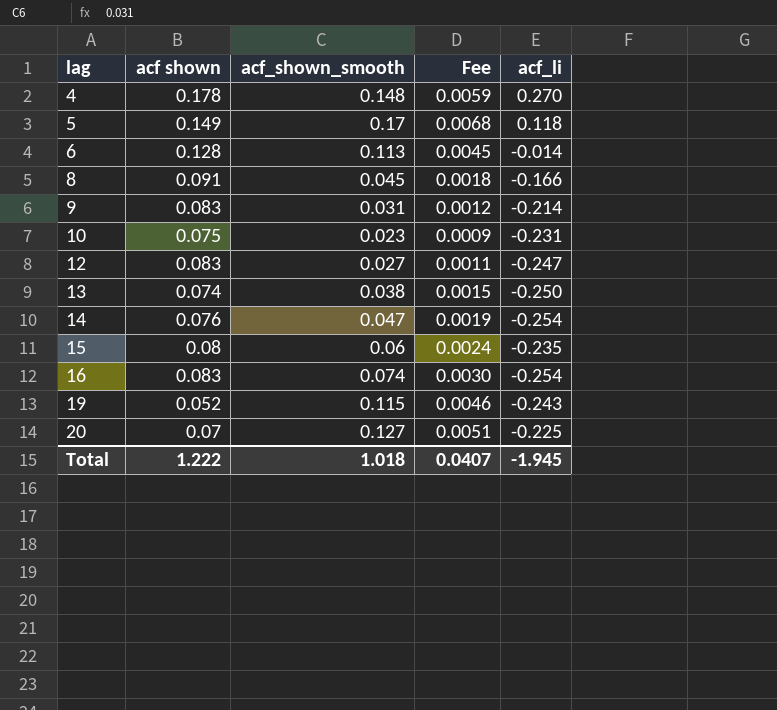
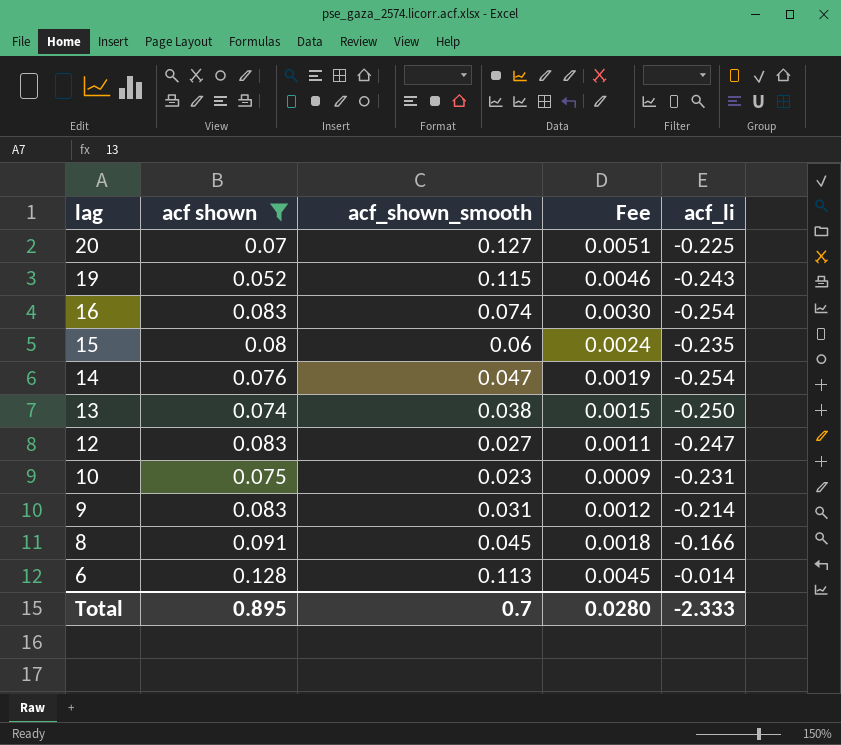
filter: none -> acf shown <= 0.128
row order: lag ascending -> lag descending
Total | acf shown: 1.222 -> 0.895
Total | acf_shown_smooth: 1.018 -> 0.7
Total | Fee: 0.0407 -> 0.0280
Total | acf_li: -1.945 -> -2.333

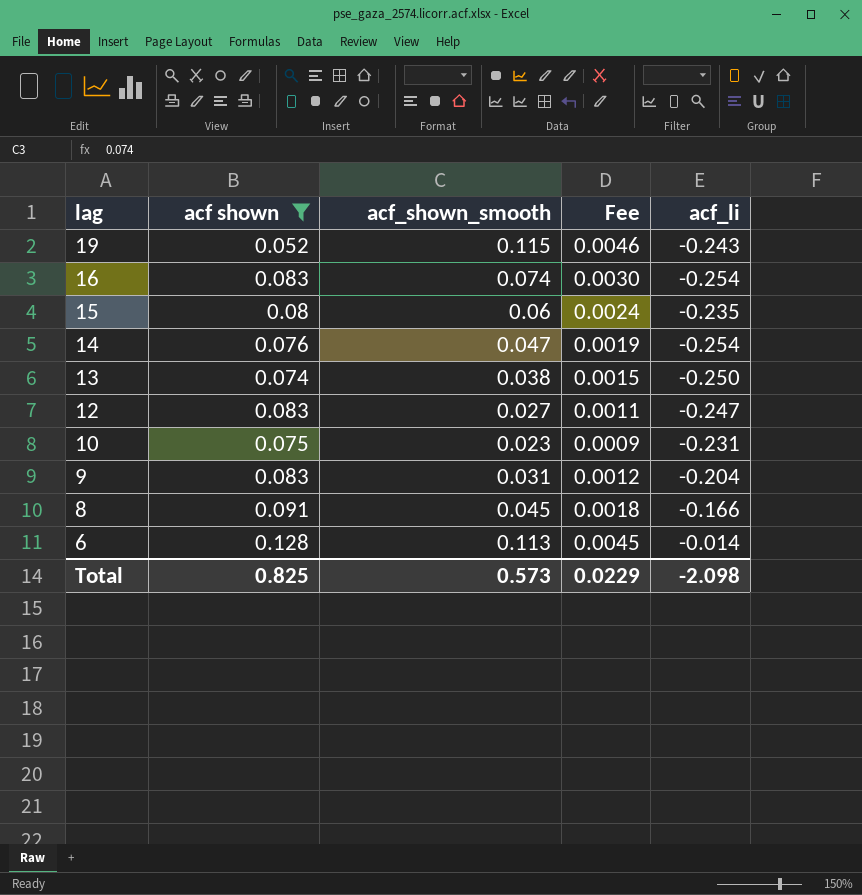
row 20: 0.07 | 0.127 | 0.0051 | -0.225 -> none
9 | acf_li: -0.214 -> -0.204
Total | acf shown: 0.895 -> 0.825
Total | acf_shown_smooth: 0.7 -> 0.573
Total | Fee: 0.0280 -> 0.0229
Total | acf_li: -2.333 -> -2.098

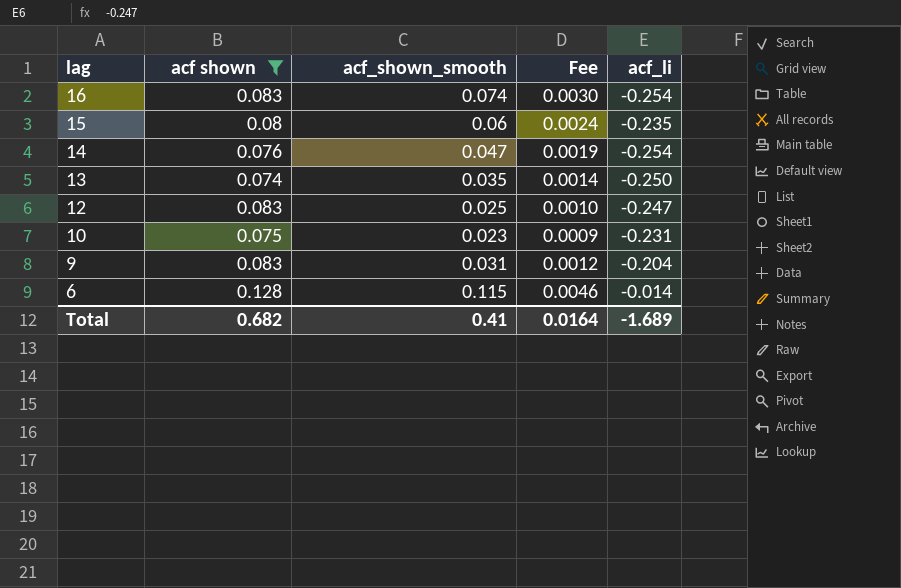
row 19: 0.052 | 0.115 | 0.0046 | -0.243 -> none
row 8: 0.091 | 0.045 | 0.0018 | -0.166 -> none
13 | acf_shown_smooth: 0.038 -> 0.035
13 | Fee: 0.0015 -> 0.0014
12 | acf_shown_smooth: 0.027 -> 0.025
12 | Fee: 0.0011 -> 0.0010
6 | acf_shown_smooth: 0.113 -> 0.115
6 | Fee: 0.0045 -> 0.0046
Total | acf shown: 0.825 -> 0.682
Total | acf_shown_smooth: 0.573 -> 0.41
Total | Fee: 0.0229 -> 0.0164
Total | acf_li: -2.098 -> -1.689

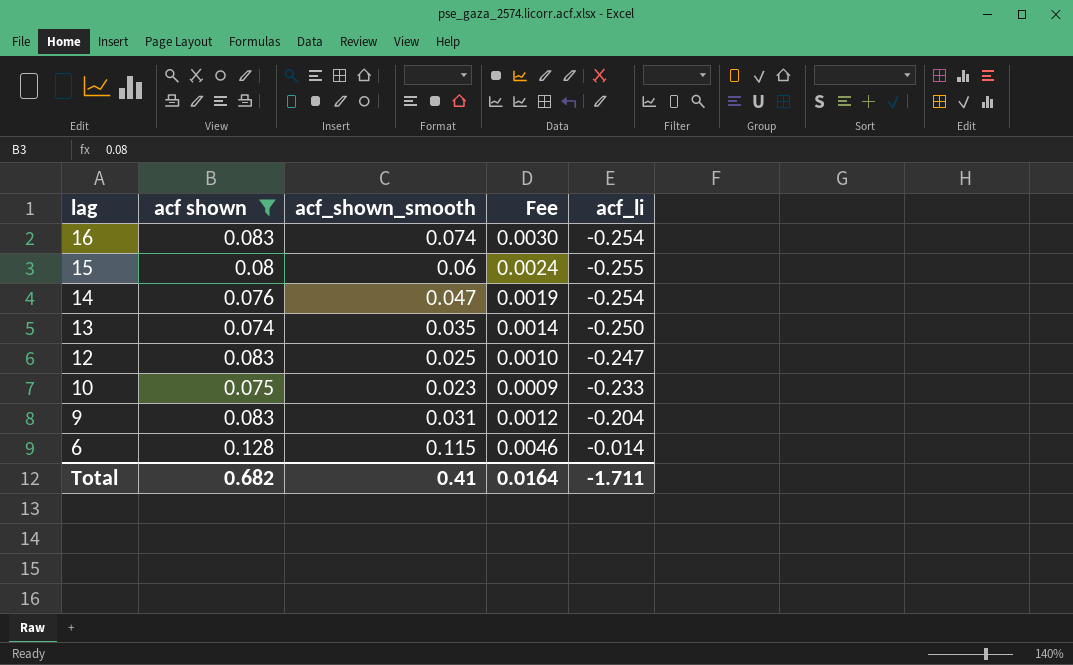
15 | acf_li: -0.235 -> -0.255
10 | acf_li: -0.231 -> -0.233
Total | acf_li: -1.689 -> -1.711

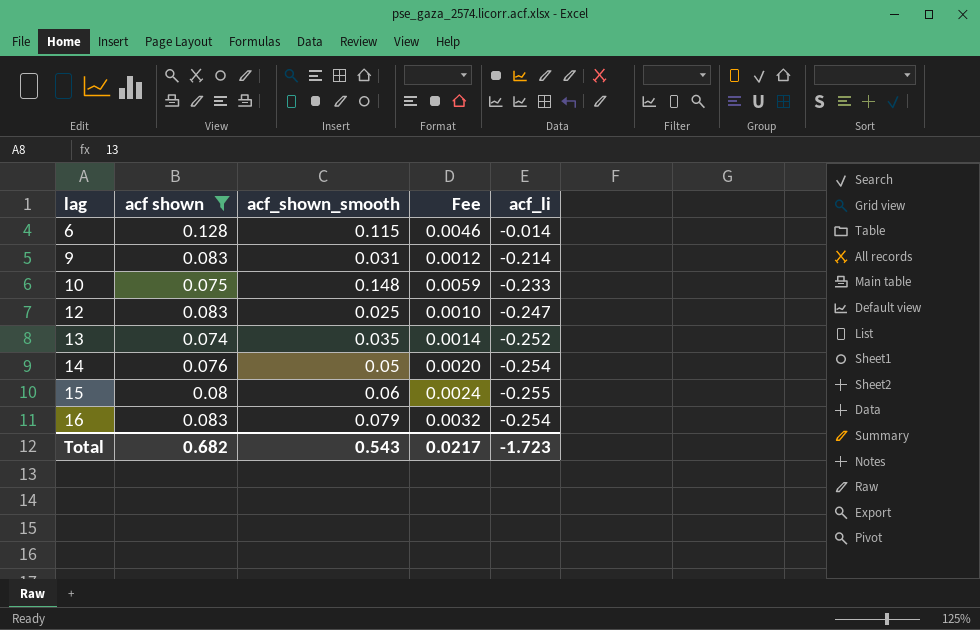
row order: lag descending -> lag ascending
9 | acf_li: -0.204 -> -0.214
10 | acf_shown_smooth: 0.023 -> 0.148
10 | Fee: 0.0009 -> 0.0059
13 | acf_li: -0.250 -> -0.252
14 | acf_shown_smooth: 0.047 -> 0.05
14 | Fee: 0.0019 -> 0.0020
16 | acf_shown_smooth: 0.074 -> 0.079
16 | Fee: 0.0030 -> 0.0032
Total | acf_shown_smooth: 0.41 -> 0.543
Total | Fee: 0.0164 -> 0.0217
Total | acf_li: -1.711 -> -1.723

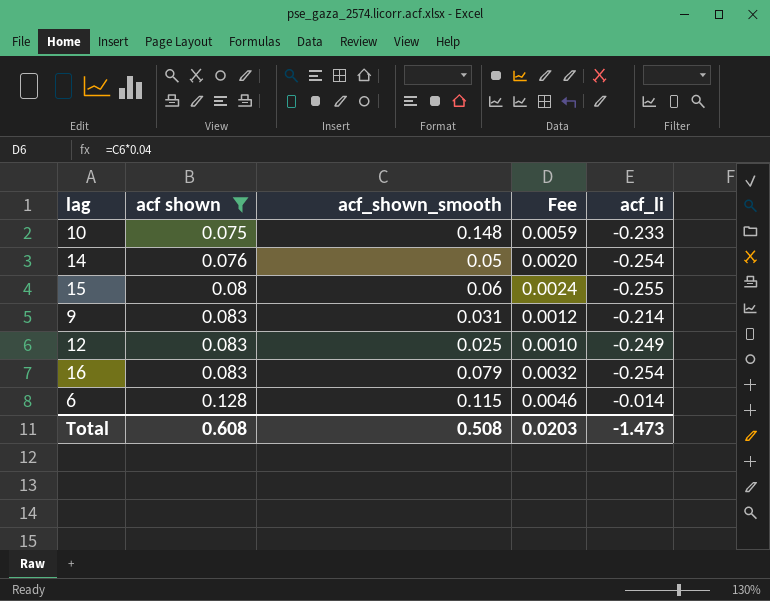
row order: lag ascending -> acf shown ascending
row 13: 0.074 | 0.035 | 0.0014 | -0.252 -> none
12 | acf_li: -0.247 -> -0.249
Total | acf shown: 0.682 -> 0.608
Total | acf_shown_smooth: 0.543 -> 0.508
Total | Fee: 0.0217 -> 0.0203
Total | acf_li: -1.723 -> -1.473

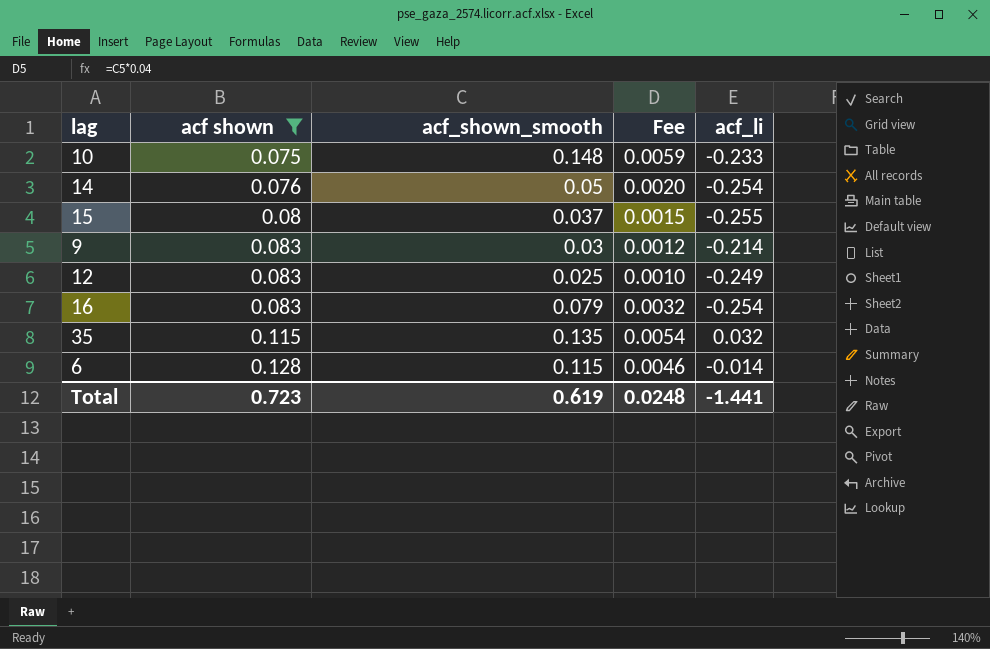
15 | acf_shown_smooth: 0.06 -> 0.037
15 | Fee: 0.0024 -> 0.0015
9 | acf_shown_smooth: 0.031 -> 0.03
row 35: none -> 0.115 | 0.135 | 0.0054 | 0.032
Total | acf shown: 0.608 -> 0.723
Total | acf_shown_smooth: 0.508 -> 0.619
Total | Fee: 0.0203 -> 0.0248
Total | acf_li: -1.473 -> -1.441

